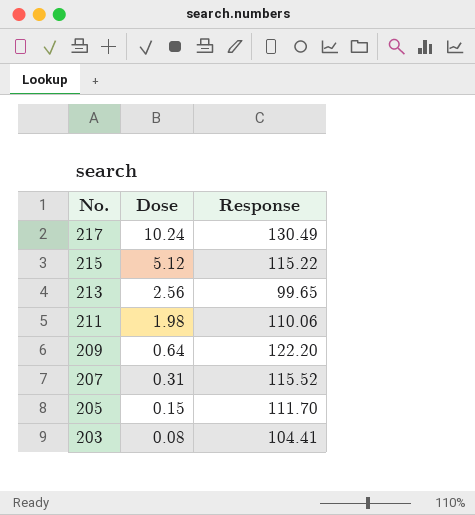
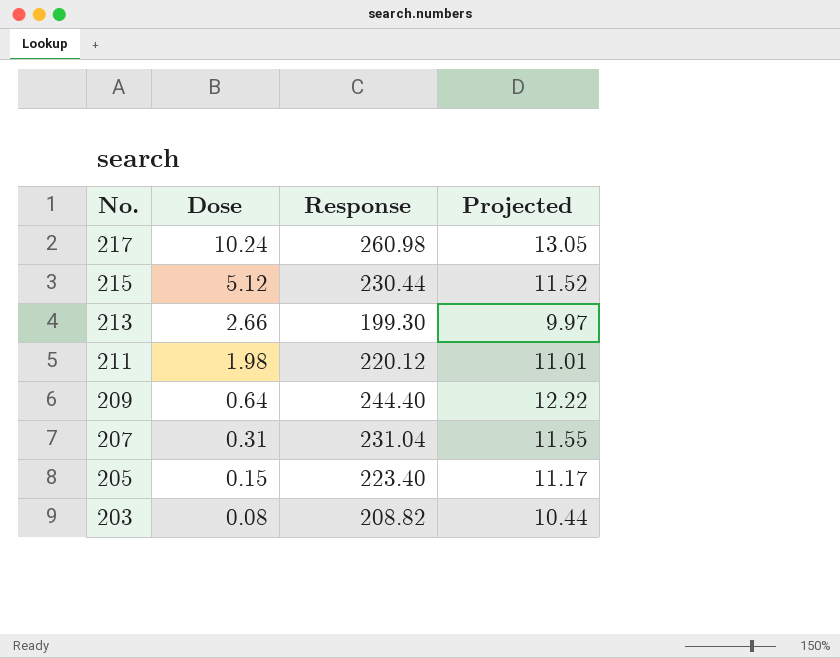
column Projected | formula: none -> [Response] * 0.05
217 | Response: 130.49 -> 260.98
215 | Response: 115.22 -> 230.44
213 | Dose: 2.56 -> 2.66
213 | Response: 99.65 -> 199.30
211 | Response: 110.06 -> 220.12
209 | Response: 122.20 -> 244.40
207 | Response: 115.52 -> 231.04
205 | Response: 111.70 -> 223.40
203 | Response: 104.41 -> 208.82

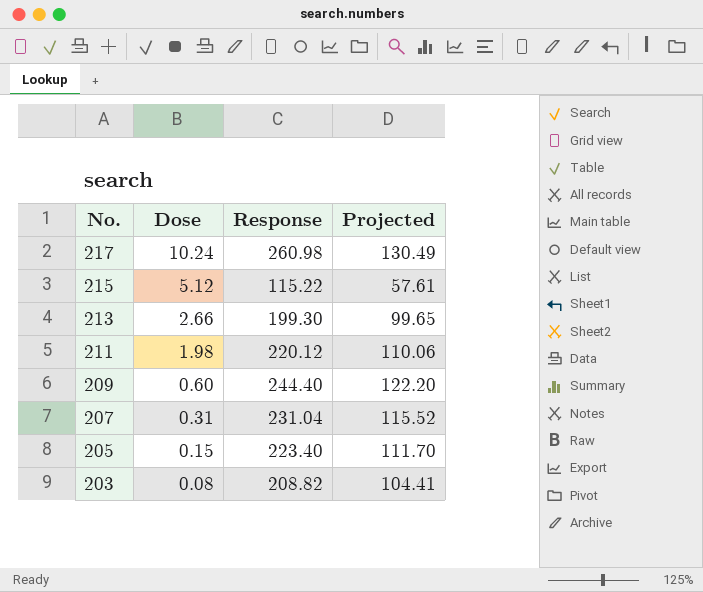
column Projected | formula: [Response] * 0.05 -> [Response] * 0.5
215 | Response: 230.44 -> 115.22
209 | Dose: 0.64 -> 0.60

